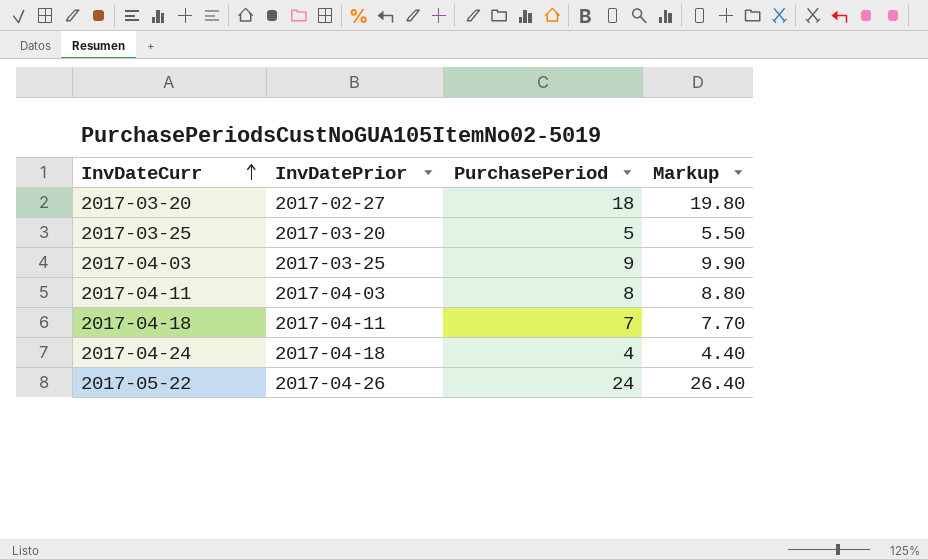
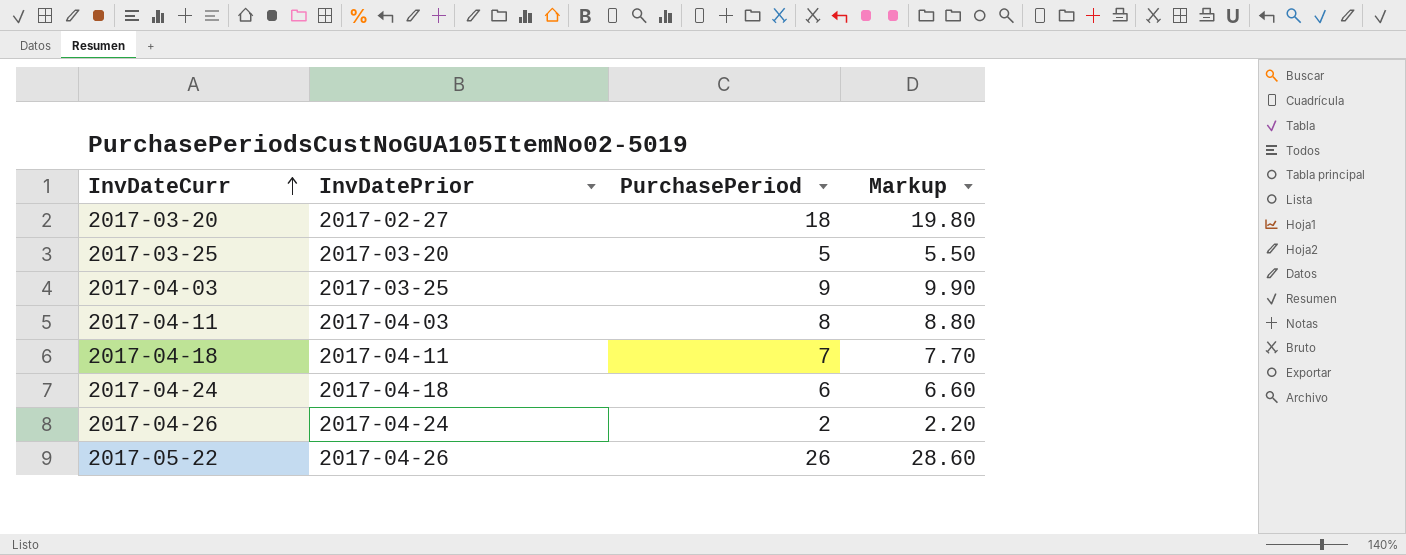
2017-04-24 | PurchasePeriod: 4 -> 6
2017-04-24 | Markup: 4.40 -> 6.60
row 2017-04-26: none -> 2017-04-24 | 2 | 2.20
2017-05-22 | PurchasePeriod: 24 -> 26
2017-05-22 | Markup: 26.40 -> 28.60

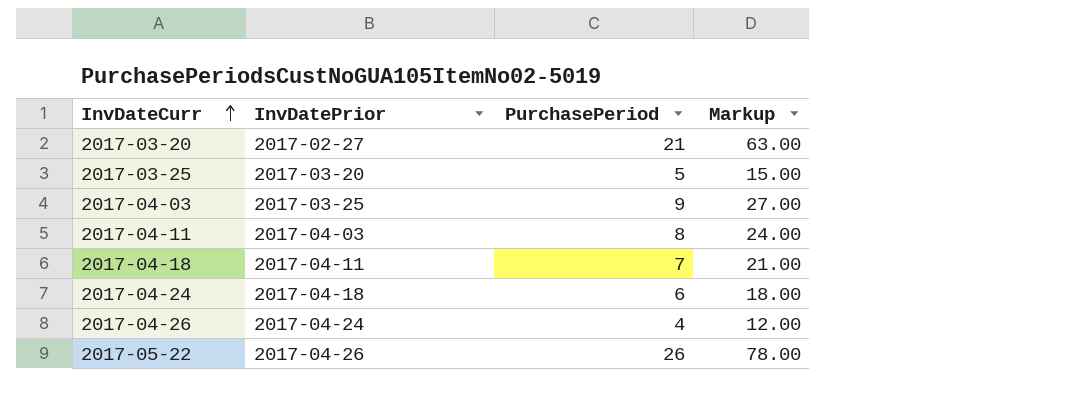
column Markup | formula: [PurchasePeriod] * 1.1 -> [PurchasePeriod] * 3
2017-03-20 | PurchasePeriod: 18 -> 21
2017-04-26 | PurchasePeriod: 2 -> 4

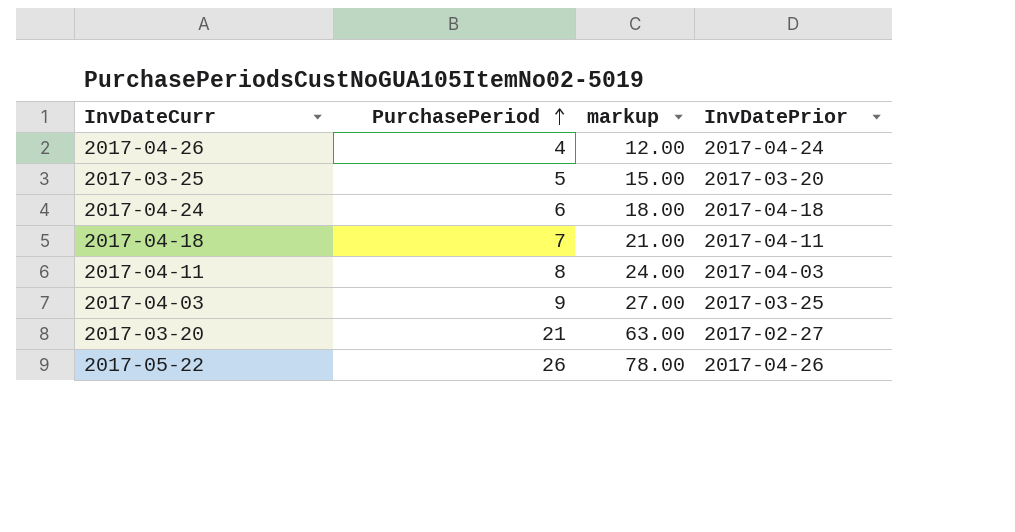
row order: InvDateCurr ascending -> PurchasePeriod ascending
column name: Markup -> markup
column InvDatePrior | position: 2 -> 4

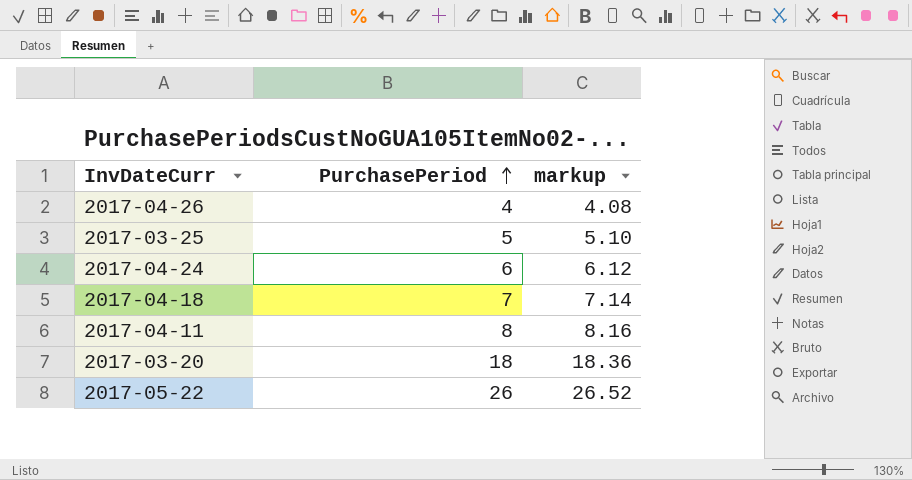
column InvDatePrior | position: 4 -> none
column markup | formula: [PurchasePeriod] * 3 -> [PurchasePeriod] * 1.02
row 2017-04-03: 9 | 27.00 | 2017-03-25 -> none
2017-03-20 | PurchasePeriod: 21 -> 18

